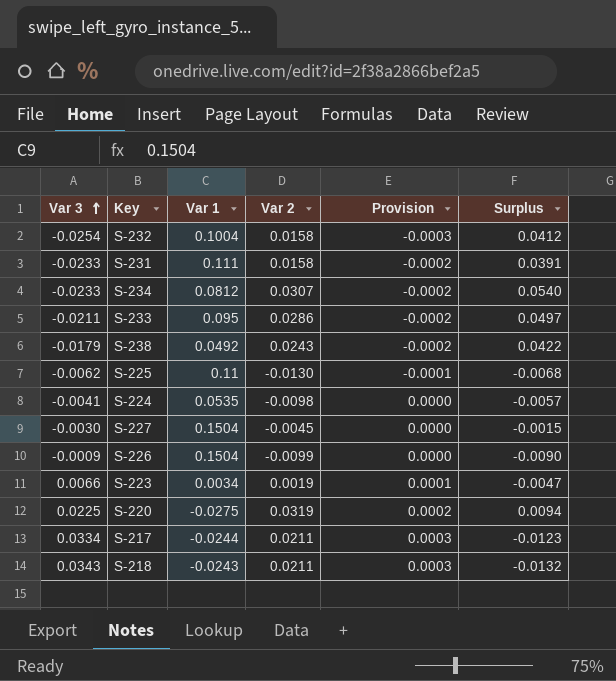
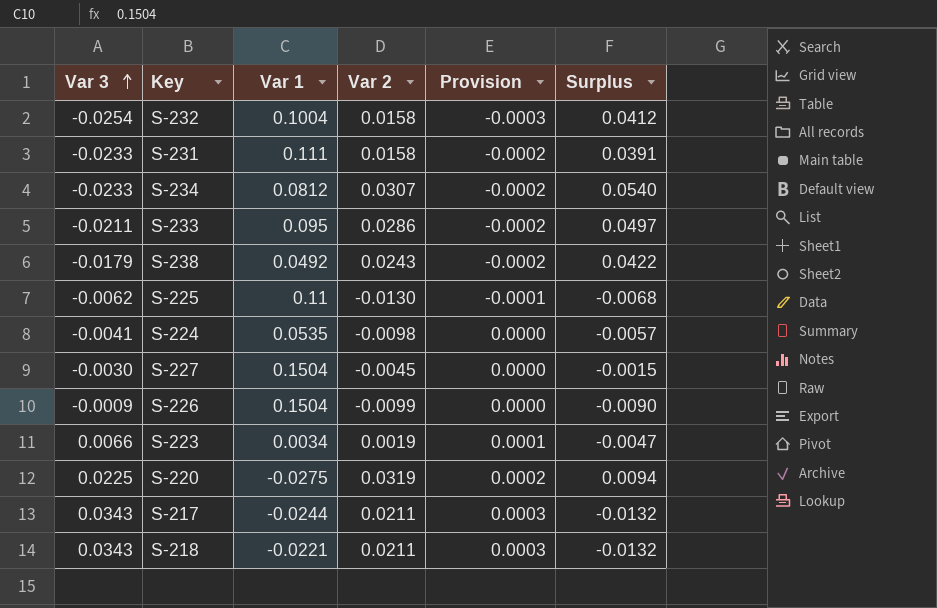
S-217 | Var 3: 0.0334 -> 0.0343
S-217 | Surplus: -0.0123 -> -0.0132
S-218 | Var 1: -0.0243 -> -0.0221

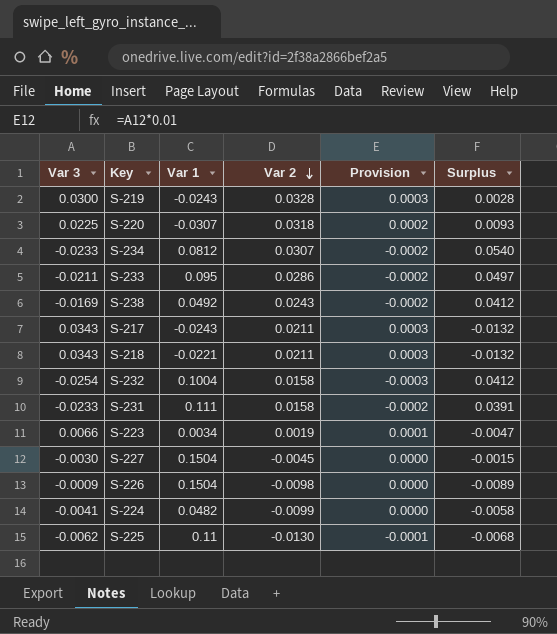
row order: Var 3 ascending -> Var 2 descending
row S-219: none -> 0.0300 | -0.0243 | 0.0328 | 0.0003 | 0.0028
S-220 | Var 1: -0.0275 -> -0.0307
S-220 | Var 2: 0.0319 -> 0.0318
S-220 | Surplus: 0.0094 -> 0.0093
S-238 | Var 3: -0.0179 -> -0.0169
S-238 | Surplus: 0.0422 -> 0.0412
S-217 | Var 1: -0.0244 -> -0.0243
S-226 | Var 2: -0.0099 -> -0.0098
S-226 | Surplus: -0.0090 -> -0.0089
S-224 | Var 1: 0.0535 -> 0.0482
S-224 | Var 2: -0.0098 -> -0.0099
S-224 | Surplus: -0.0057 -> -0.0058

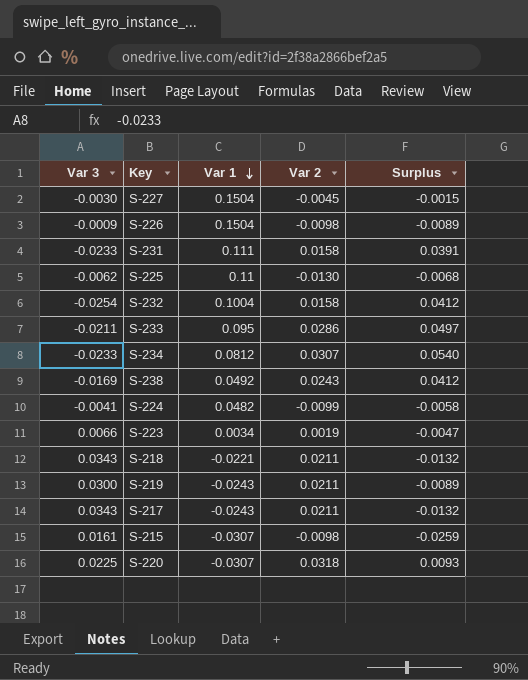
row order: Var 2 descending -> Var 1 descending
column Provision | formula: [Var 3] * 0.01 -> none
S-219 | Var 2: 0.0328 -> 0.0211
S-219 | Surplus: 0.0028 -> -0.0089
row S-215: none -> 0.0161 | -0.0307 | -0.0098 | -0.0259

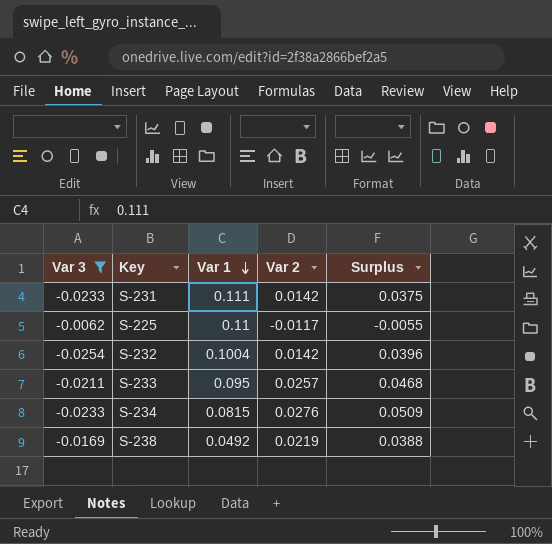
filter: none -> Var 3 <= -0.0062
S-231 | Var 2: 0.0158 -> 0.0142
S-231 | Surplus: 0.0391 -> 0.0375
S-225 | Var 2: -0.0130 -> -0.0117
S-225 | Surplus: -0.0068 -> -0.0055
S-232 | Var 2: 0.0158 -> 0.0142
S-232 | Surplus: 0.0412 -> 0.0396
S-233 | Var 2: 0.0286 -> 0.0257
S-233 | Surplus: 0.0497 -> 0.0468
S-234 | Var 1: 0.0812 -> 0.0815
S-234 | Var 2: 0.0307 -> 0.0276
S-234 | Surplus: 0.0540 -> 0.0509
S-238 | Var 2: 0.0243 -> 0.0219
S-238 | Surplus: 0.0412 -> 0.0388

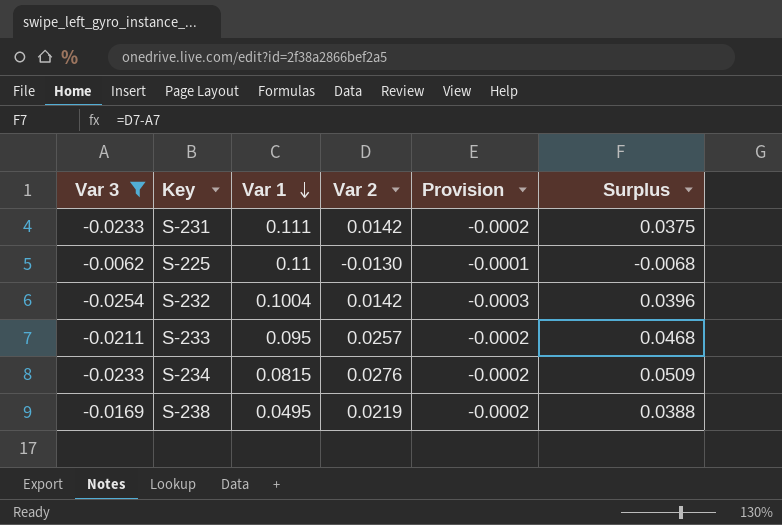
column Provision | formula: none -> [Var 3] * 0.01
S-225 | Var 2: -0.0117 -> -0.0130
S-225 | Surplus: -0.0055 -> -0.0068
S-238 | Var 1: 0.0492 -> 0.0495

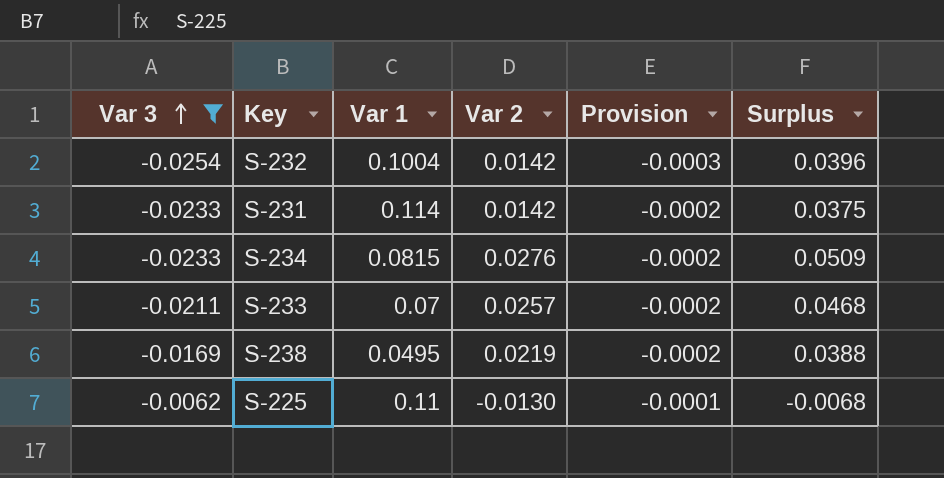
row order: Var 1 descending -> Var 3 ascending
S-231 | Var 1: 0.111 -> 0.114
S-233 | Var 1: 0.095 -> 0.07

